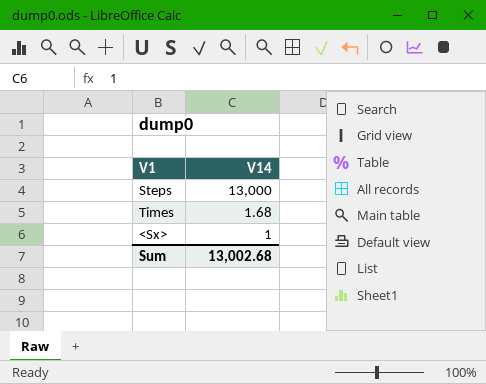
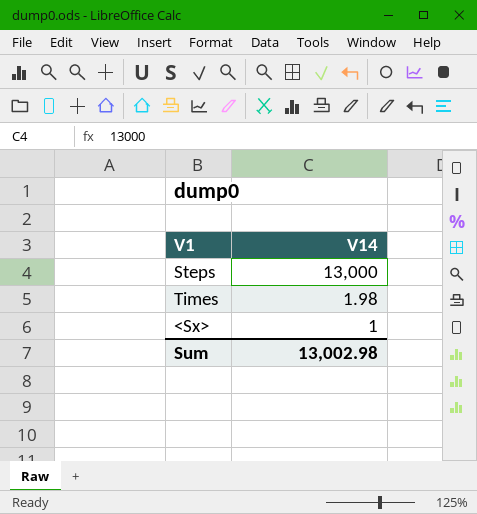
Times | V14: 1.68 -> 1.98
Sum | V14: 13,002.68 -> 13,002.98

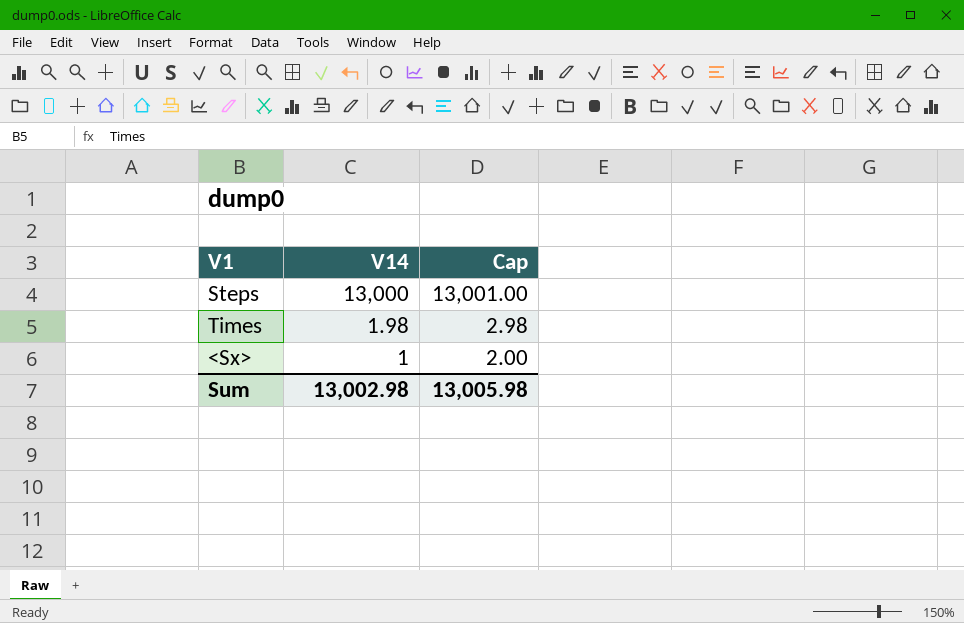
column Cap | formula: none -> [V14] + 1

